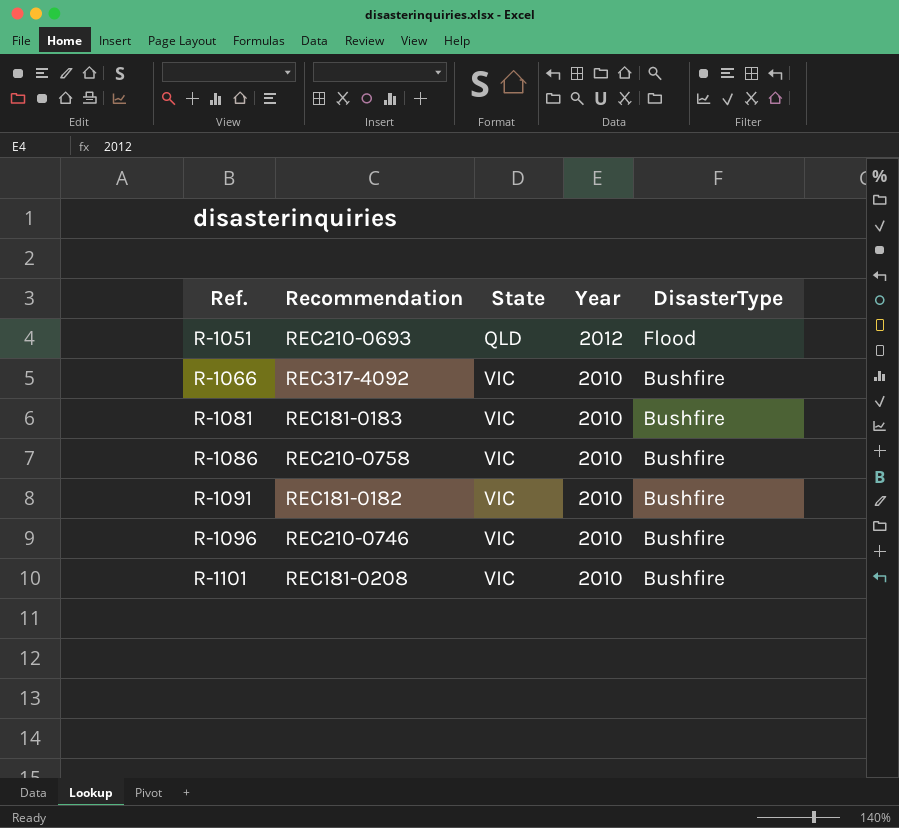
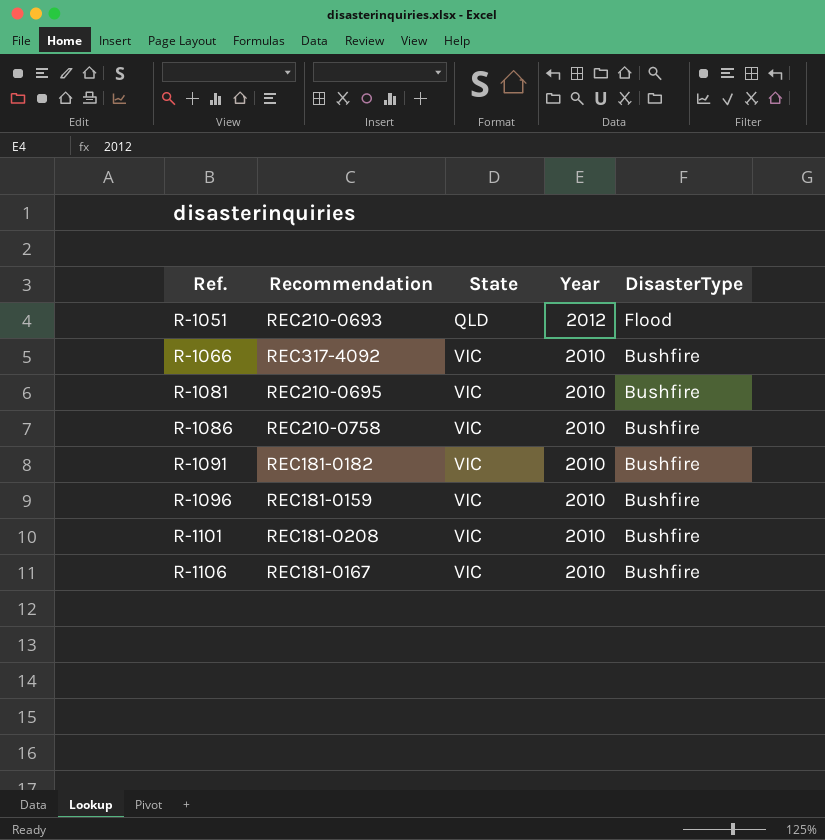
R-1081 | Recommendation: REC181-0183 -> REC210-0695
R-1096 | Recommendation: REC210-0746 -> REC181-0159
row R-1106: none -> REC181-0167 | VIC | 2010 | Bushfire

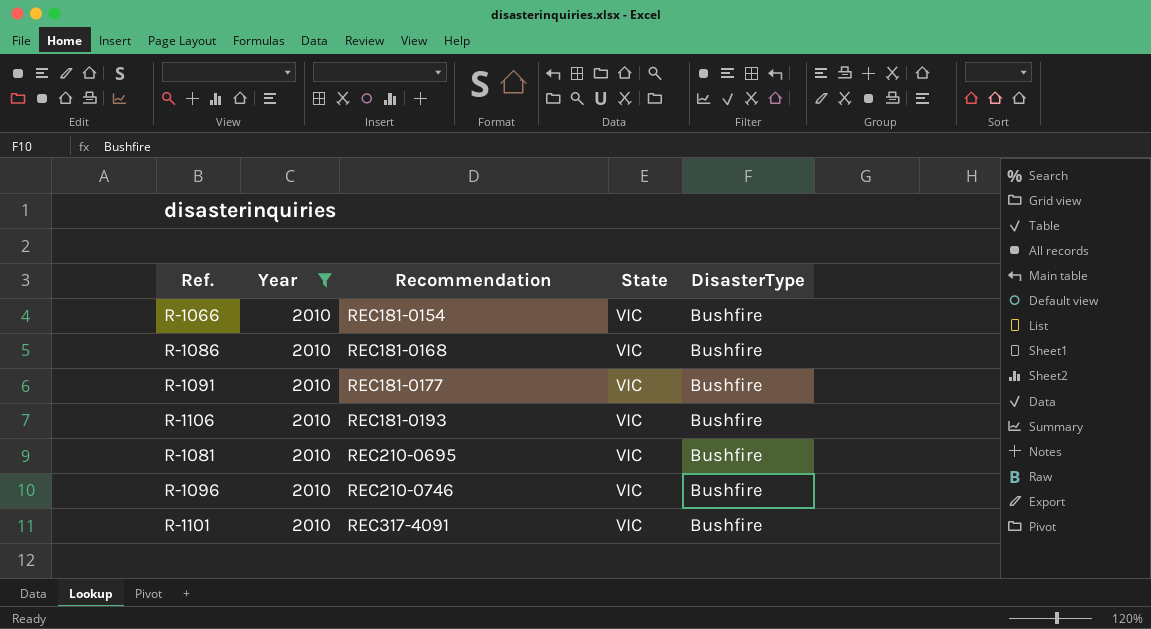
filter: none -> Year = 2010
row order: Ref. ascending -> Recommendation ascending
column Year | position: 4 -> 2
R-1066 | Recommendation: REC317-4092 -> REC181-0154
R-1086 | Recommendation: REC210-0758 -> REC181-0168
R-1091 | Recommendation: REC181-0182 -> REC181-0177
R-1106 | Recommendation: REC181-0167 -> REC181-0193
R-1096 | Recommendation: REC181-0159 -> REC210-0746
R-1101 | Recommendation: REC181-0208 -> REC317-4091

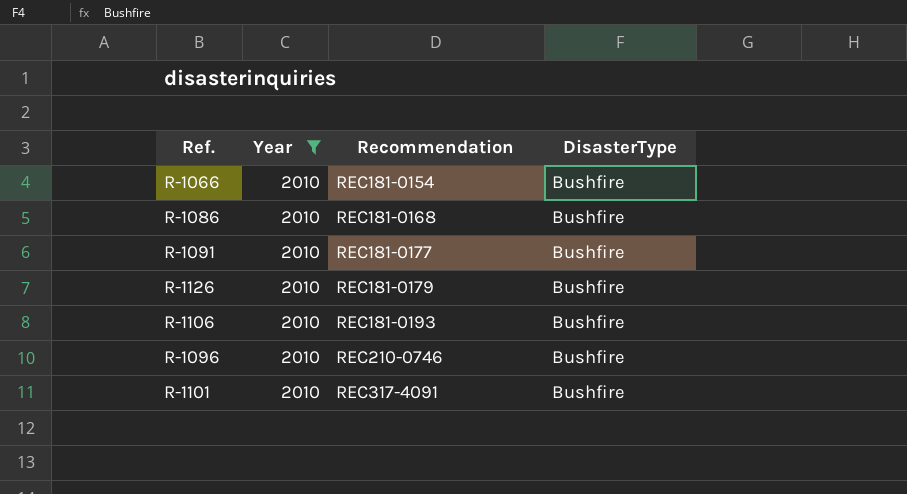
column State | position: 4 -> none
row R-1081: 2010 | REC210-0695 | VIC | Bushfire -> none
row R-1126: none -> 2010 | REC181-0179 | Bushfire

